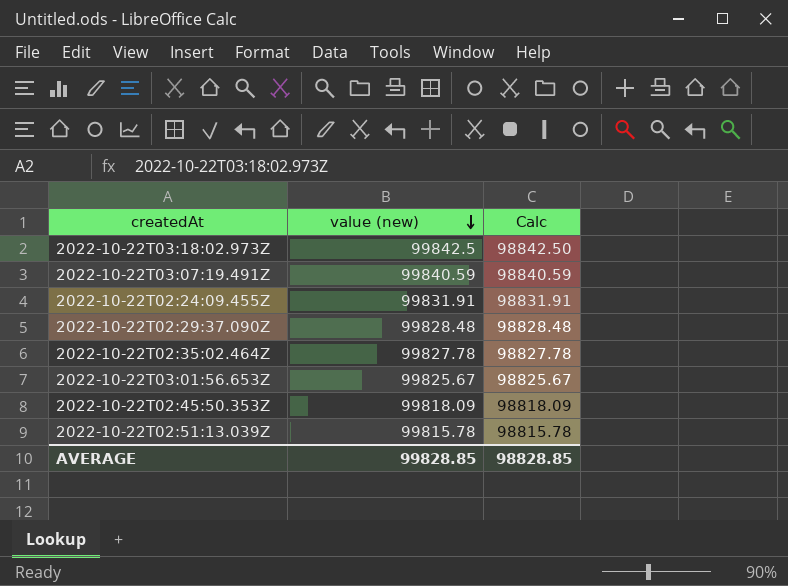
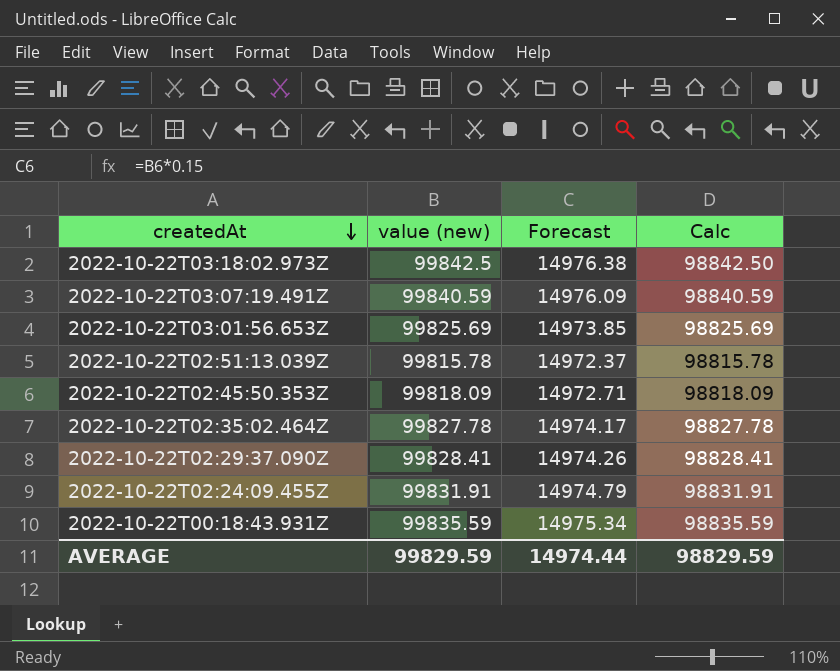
row order: value (new) descending -> createdAt descending
column Forecast | formula: none -> [value (new)] * 0.15
2022-10-22T03:01:56.653Z | value (new): 99825.67 -> 99825.69
2022-10-22T03:01:56.653Z | Calc: 98825.67 -> 98825.69
2022-10-22T02:29:37.090Z | value (new): 99828.48 -> 99828.41
2022-10-22T02:29:37.090Z | Calc: 98828.48 -> 98828.41
row 2022-10-22T00:18:43.931Z: none -> 99835.59 | 14975.34 | 98835.59
AVERAGE | value (new): 99828.85 -> 99829.59
AVERAGE | Calc: 98828.85 -> 98829.59

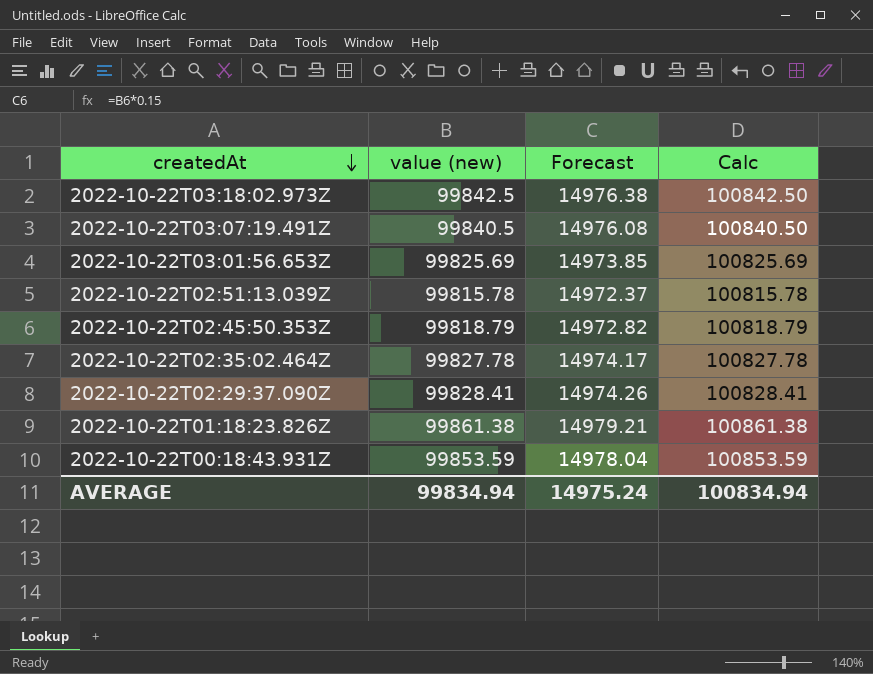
column Calc | formula: [value (new)] - 1000 -> [value (new)] + 1000
row 2022-10-22T02:24:09.455Z: 99831.91 | 14974.79 | 98831.91 -> none
2022-10-22T03:07:19.491Z | value (new): 99840.59 -> 99840.5
2022-10-22T03:07:19.491Z | Forecast: 14976.09 -> 14976.08
2022-10-22T02:45:50.353Z | value (new): 99818.09 -> 99818.79
2022-10-22T02:45:50.353Z | Forecast: 14972.71 -> 14972.82
row 2022-10-22T01:18:23.826Z: none -> 99861.38 | 14979.21 | 100861.38
2022-10-22T00:18:43.931Z | value (new): 99835.59 -> 99853.59
2022-10-22T00:18:43.931Z | Forecast: 14975.34 -> 14978.04
AVERAGE | value (new): 99829.59 -> 99834.94
AVERAGE | Forecast: 14974.44 -> 14975.24
AVERAGE | Calc: 98829.59 -> 100834.94

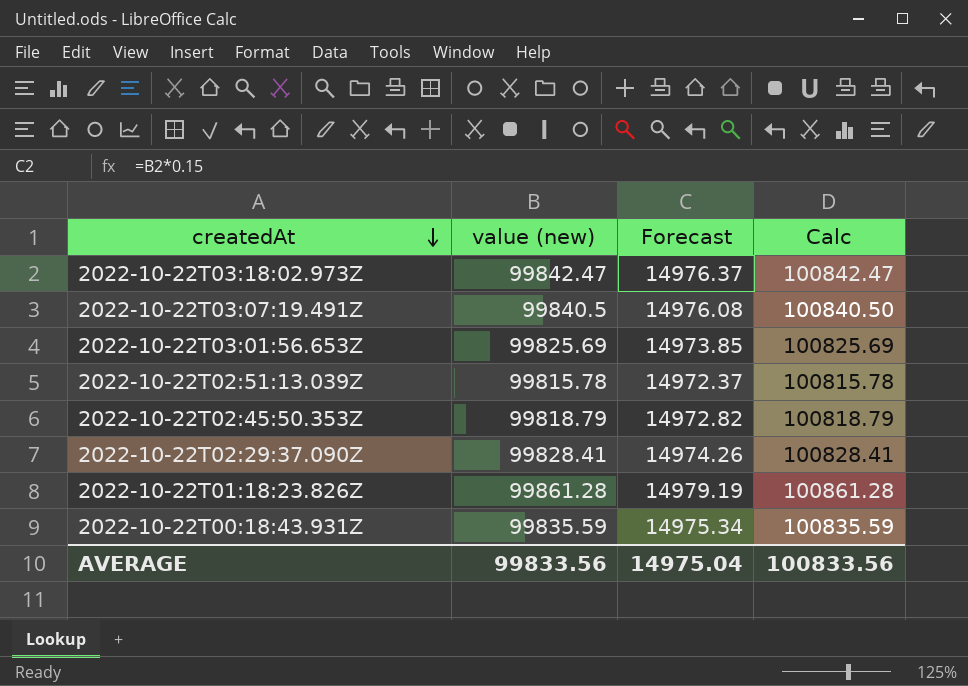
row 2022-10-22T02:35:02.464Z: 99827.78 | 14974.17 | 100827.78 -> none
2022-10-22T03:18:02.973Z | value (new): 99842.5 -> 99842.47
2022-10-22T03:18:02.973Z | Forecast: 14976.38 -> 14976.37
2022-10-22T03:18:02.973Z | Calc: 100842.50 -> 100842.47
2022-10-22T01:18:23.826Z | value (new): 99861.38 -> 99861.28
2022-10-22T01:18:23.826Z | Forecast: 14979.21 -> 14979.19
2022-10-22T01:18:23.826Z | Calc: 100861.38 -> 100861.28
2022-10-22T00:18:43.931Z | value (new): 99853.59 -> 99835.59
2022-10-22T00:18:43.931Z | Forecast: 14978.04 -> 14975.34
2022-10-22T00:18:43.931Z | Calc: 100853.59 -> 100835.59
AVERAGE | value (new): 99834.94 -> 99833.56
AVERAGE | Forecast: 14975.24 -> 14975.04
AVERAGE | Calc: 100834.94 -> 100833.56

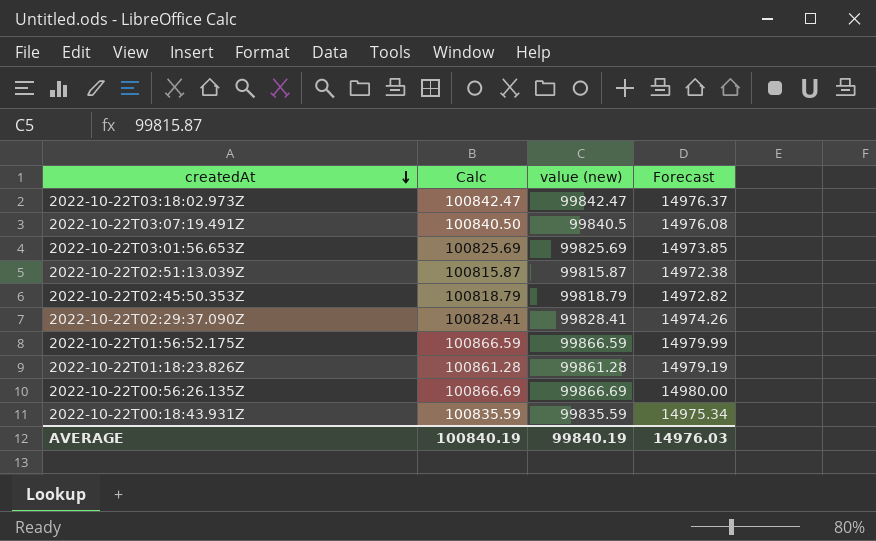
column Calc | position: 4 -> 2
2022-10-22T02:51:13.039Z | Calc: 100815.78 -> 100815.87
2022-10-22T02:51:13.039Z | value (new): 99815.78 -> 99815.87
2022-10-22T02:51:13.039Z | Forecast: 14972.37 -> 14972.38
row 2022-10-22T01:56:52.175Z: none -> 100866.59 | 99866.59 | 14979.99
row 2022-10-22T00:56:26.135Z: none -> 100866.69 | 99866.69 | 14980.00
AVERAGE | Calc: 100833.56 -> 100840.19
AVERAGE | value (new): 99833.56 -> 99840.19
AVERAGE | Forecast: 14975.04 -> 14976.03

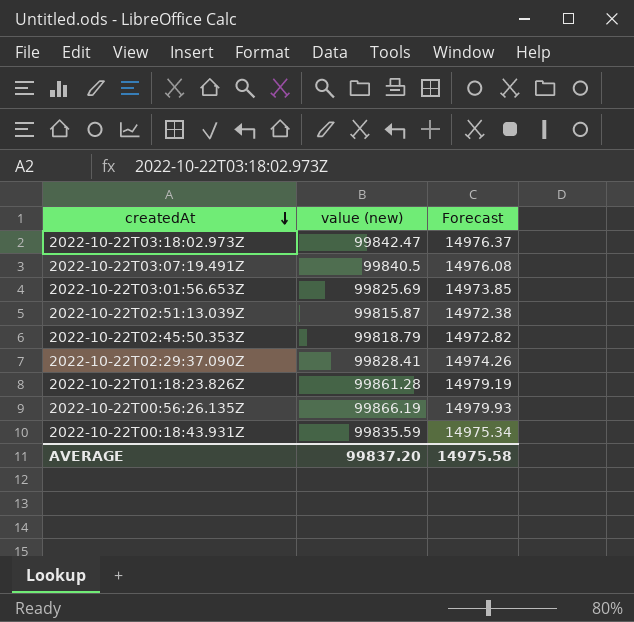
column Calc | formula: [value (new)] + 1000 -> none
row 2022-10-22T01:56:52.175Z: 100866.59 | 99866.59 | 14979.99 -> none
2022-10-22T00:56:26.135Z | value (new): 99866.69 -> 99866.19
2022-10-22T00:56:26.135Z | Forecast: 14980.00 -> 14979.93
AVERAGE | value (new): 99840.19 -> 99837.20
AVERAGE | Forecast: 14976.03 -> 14975.58

